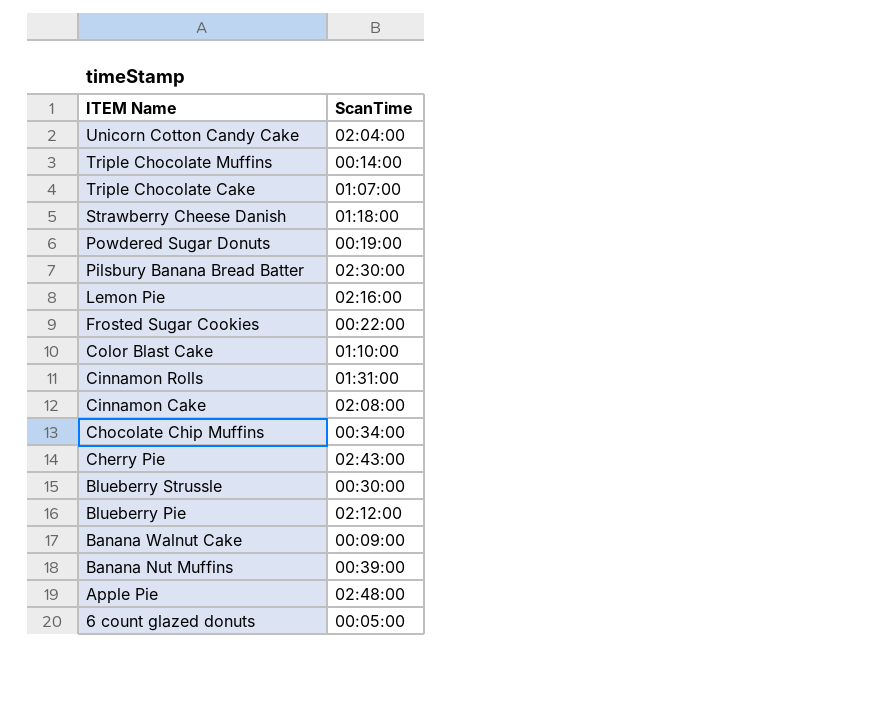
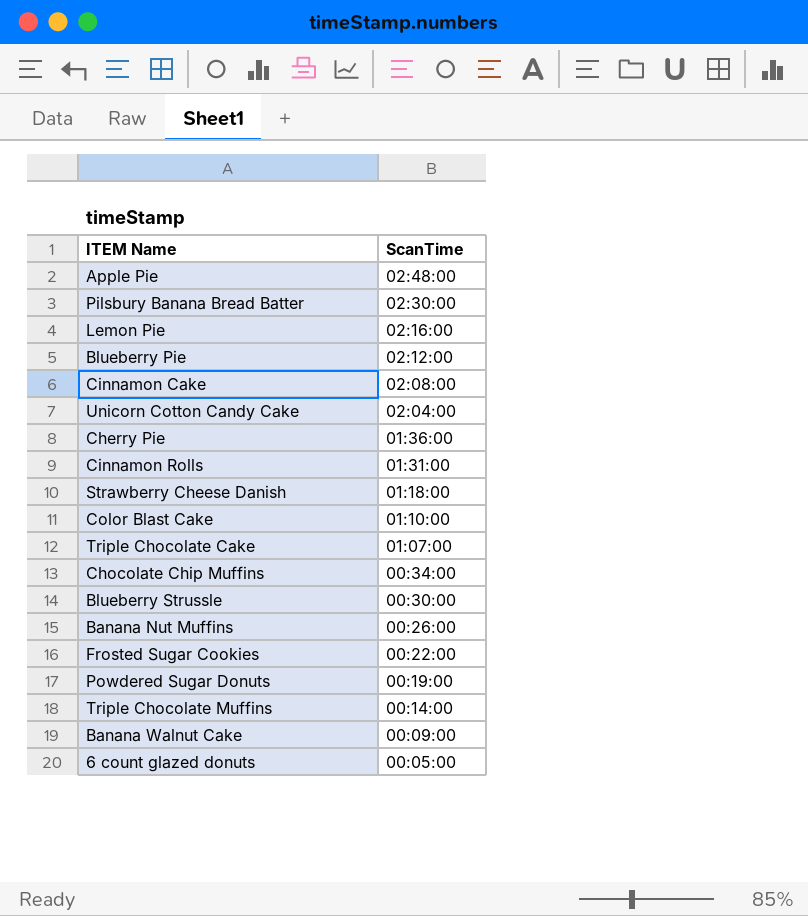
row order: ITEM Name descending -> ScanTime descending
Cherry Pie | ScanTime: 02:43:00 -> 01:36:00
Banana Nut Muffins | ScanTime: 00:39:00 -> 00:26:00

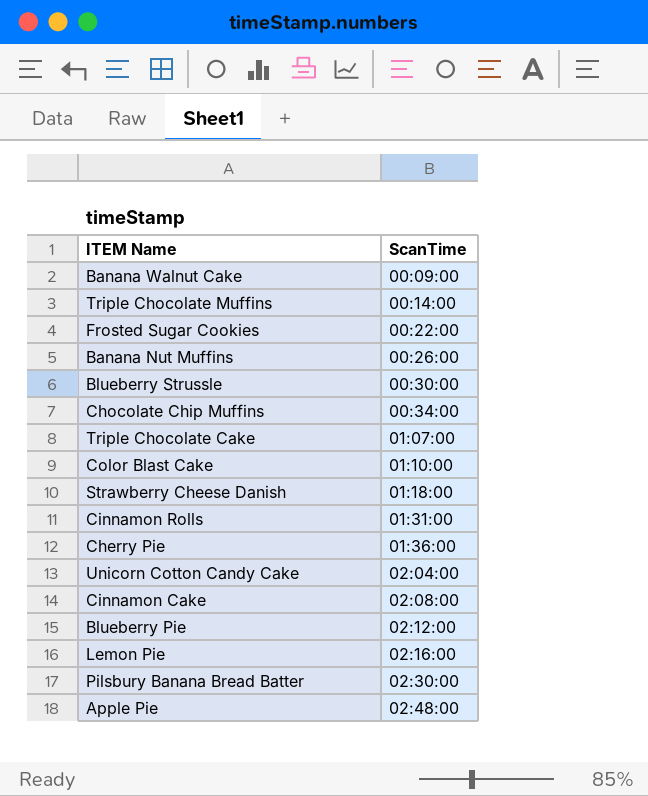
row order: ScanTime descending -> ScanTime ascending
row Powdered Sugar Donuts: 00:19:00 -> none
row 6 count glazed donuts: 00:05:00 -> none

